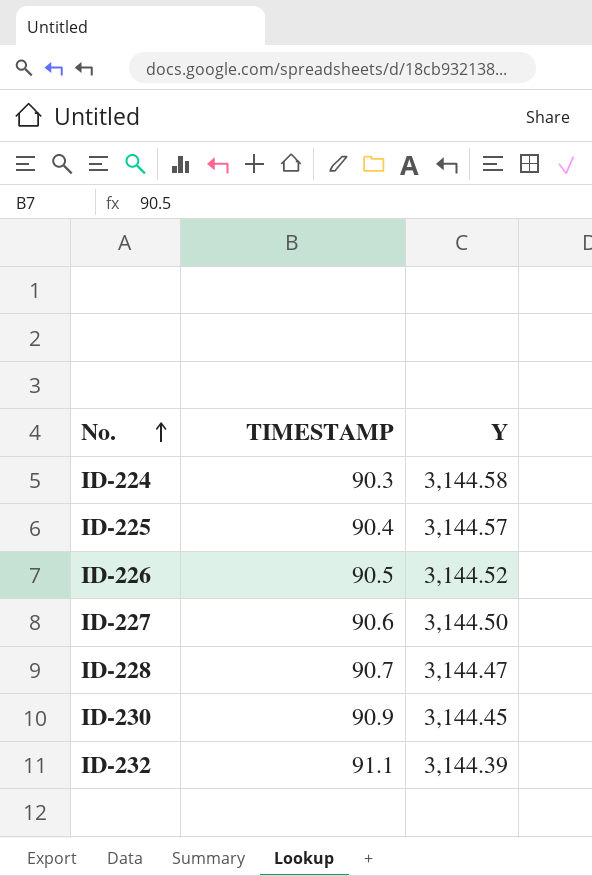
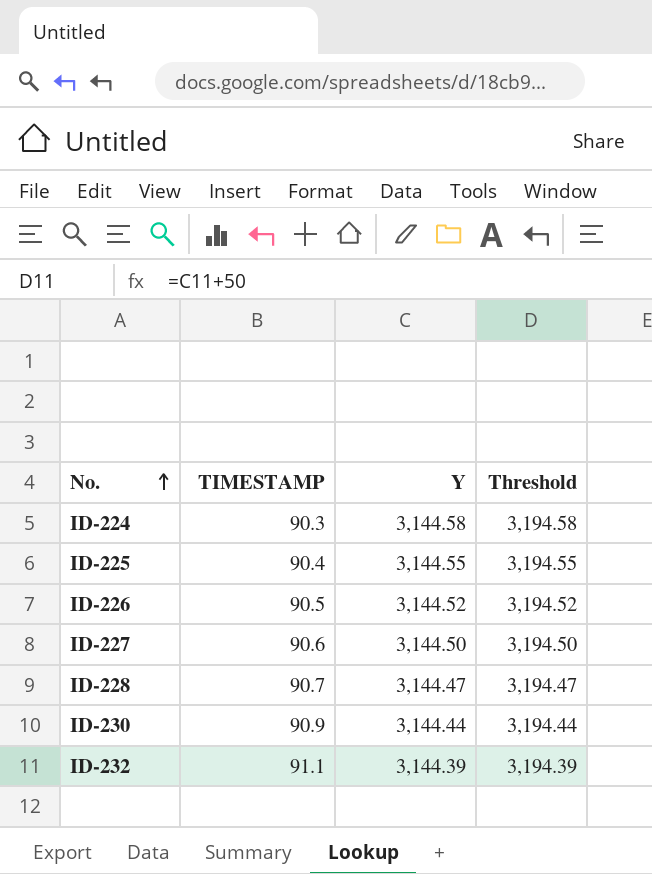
column Threshold | formula: none -> [Y] + 50
ID-225 | Y: 3,144.57 -> 3,144.55
ID-230 | Y: 3,144.45 -> 3,144.44

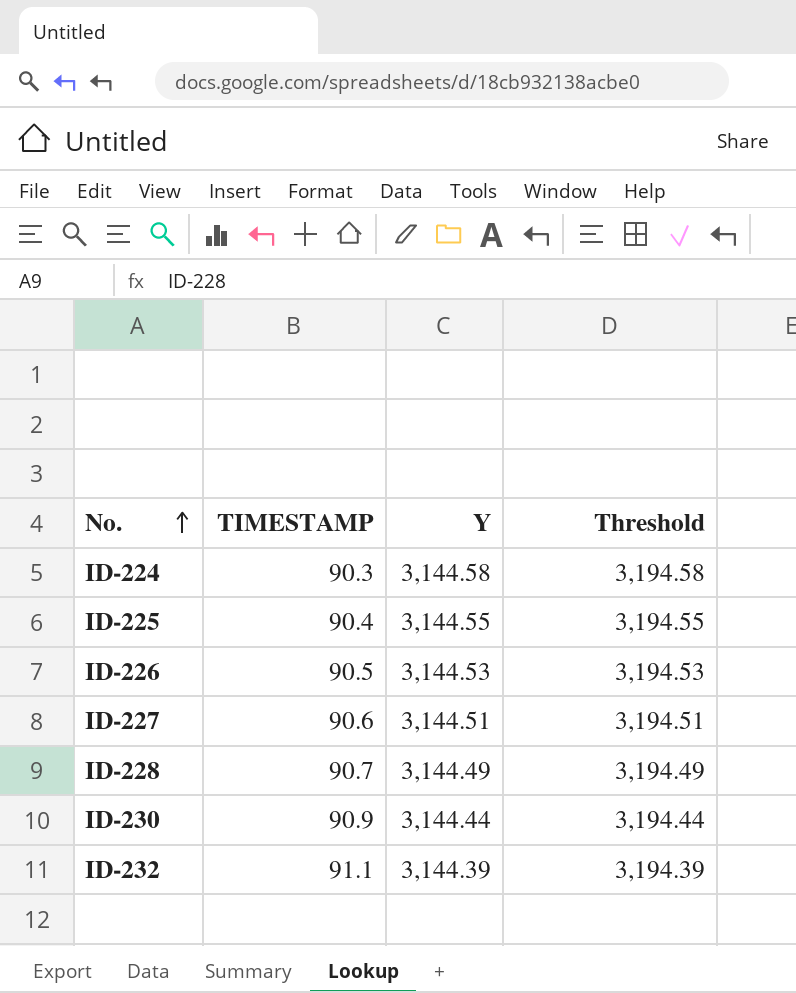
ID-226 | Y: 3,144.52 -> 3,144.53
ID-226 | Threshold: 3,194.52 -> 3,194.53
ID-227 | Y: 3,144.50 -> 3,144.51
ID-227 | Threshold: 3,194.50 -> 3,194.51
ID-228 | Y: 3,144.47 -> 3,144.49
ID-228 | Threshold: 3,194.47 -> 3,194.49

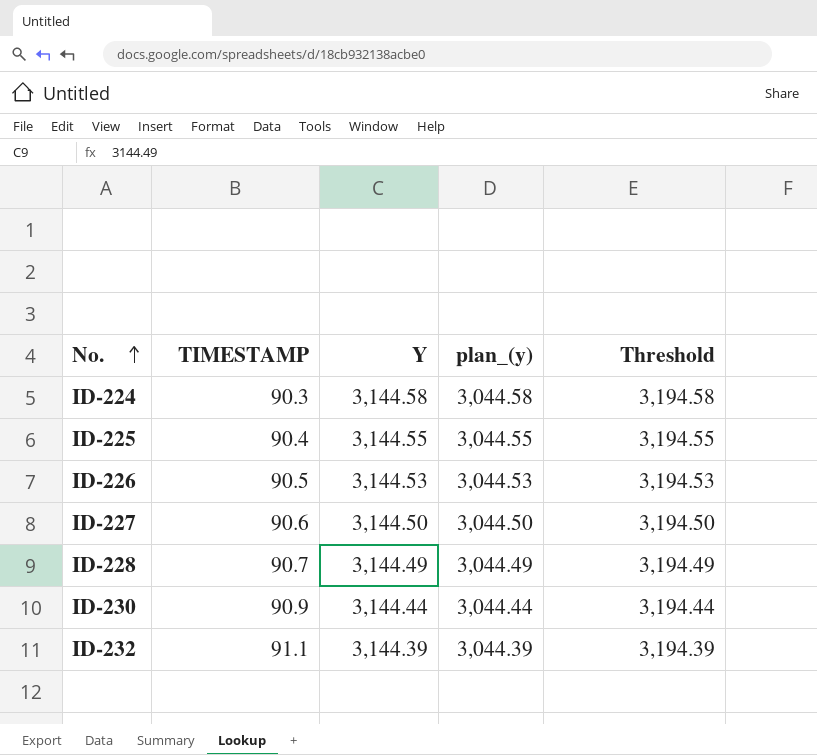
column plan_(y) | formula: none -> [Y] - 100
ID-227 | Y: 3,144.51 -> 3,144.50
ID-227 | Threshold: 3,194.51 -> 3,194.50

